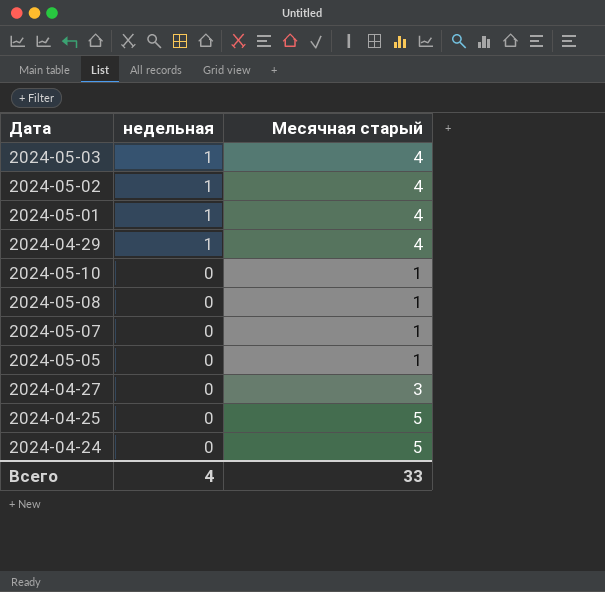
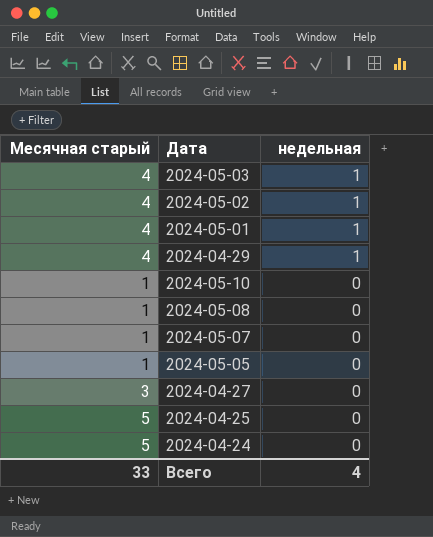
column Месячная старый | position: 3 -> 1

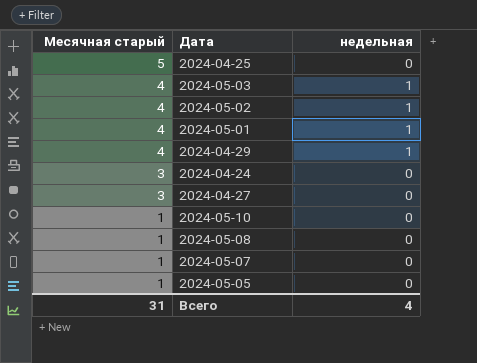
row order: недельная descending -> Месячная старый descending
2024-04-24 | Месячная старый: 5 -> 3
Всего | Месячная старый: 33 -> 31

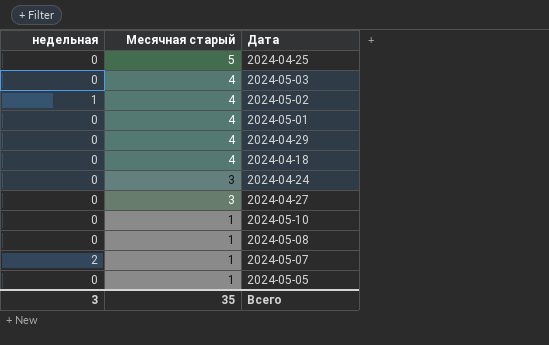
column недельная | position: 3 -> 1
2024-05-03 | недельная: 1 -> 0
2024-05-01 | недельная: 1 -> 0
2024-04-29 | недельная: 1 -> 0
row 2024-04-18: none -> 0 | 4
2024-05-07 | недельная: 0 -> 2
Всего | недельная: 4 -> 3
Всего | Месячная старый: 31 -> 35

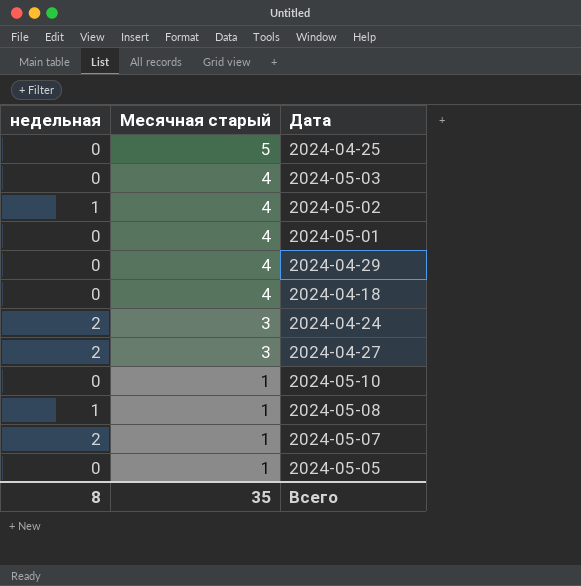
2024-04-24 | недельная: 0 -> 2
2024-04-27 | недельная: 0 -> 2
2024-05-08 | недельная: 0 -> 1
Всего | недельная: 3 -> 8

